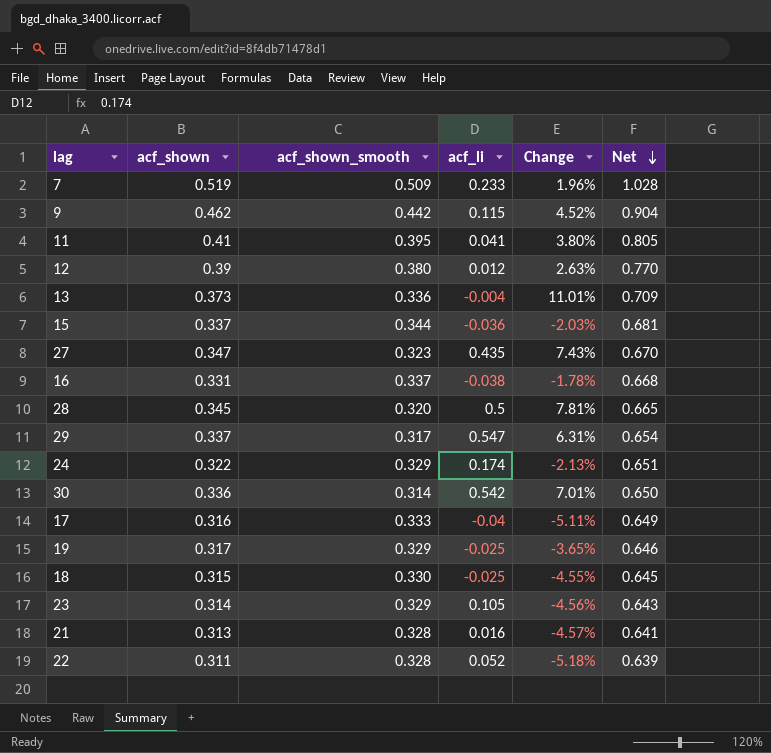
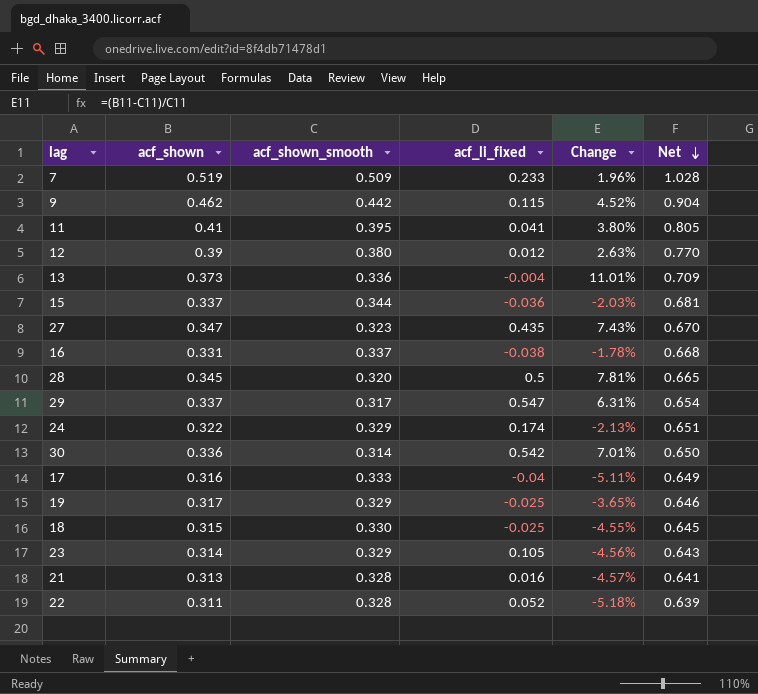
column name: acf_li -> acf_li_fixed

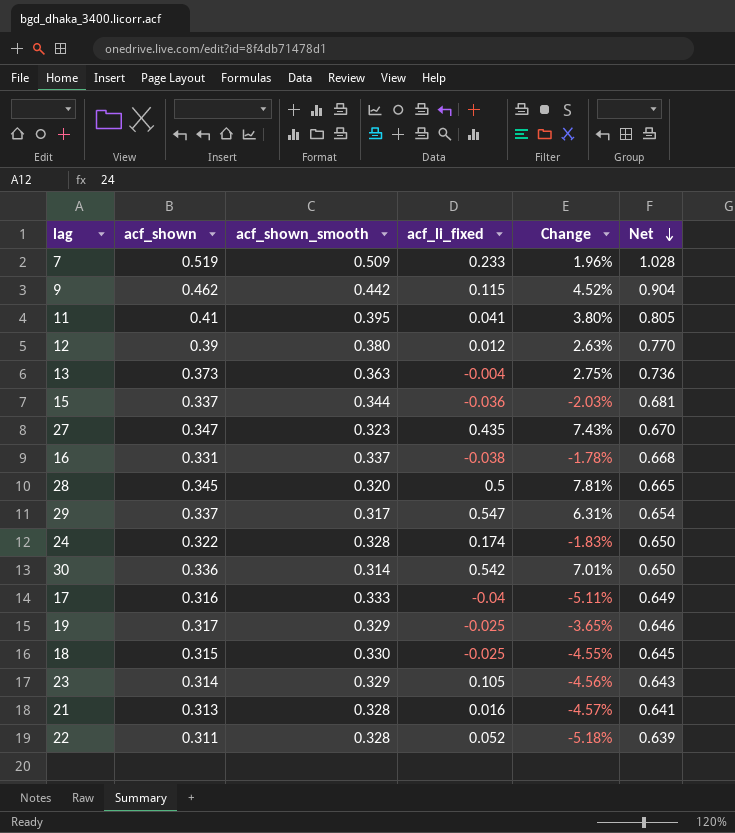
13 | acf_shown_smooth: 0.336 -> 0.363
13 | Change: 11.01% -> 2.75%
13 | Net: 0.709 -> 0.736
24 | acf_shown_smooth: 0.329 -> 0.328
24 | Change: -2.13% -> -1.83%
24 | Net: 0.651 -> 0.650

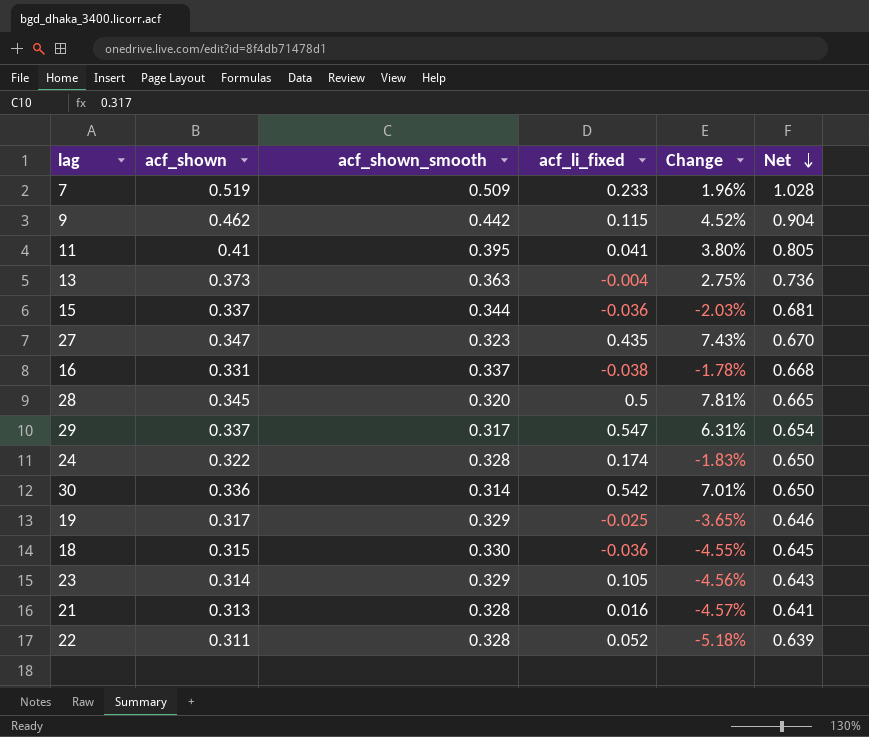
row 12: 0.39 | 0.380 | 0.012 | 2.63% | 0.770 -> none
row 17: 0.316 | 0.333 | -0.04 | -5.11% | 0.649 -> none
18 | acf_li_fixed: -0.025 -> -0.036

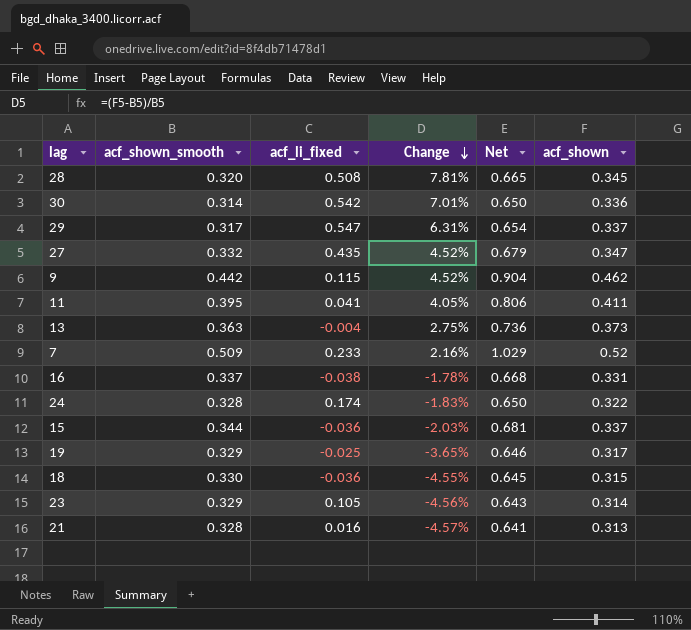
row order: Net descending -> Change descending
column acf_shown | position: 2 -> 6
row 22: 0.311 | 0.328 | 0.052 | -5.18% | 0.639 -> none
28 | acf_li_fixed: 0.5 -> 0.508
27 | acf_shown_smooth: 0.323 -> 0.332
27 | Change: 7.43% -> 4.52%
27 | Net: 0.670 -> 0.679
11 | Change: 3.80% -> 4.05%
11 | Net: 0.805 -> 0.806
11 | acf_shown: 0.41 -> 0.411
7 | Change: 1.96% -> 2.16%
7 | Net: 1.028 -> 1.029
7 | acf_shown: 0.519 -> 0.52

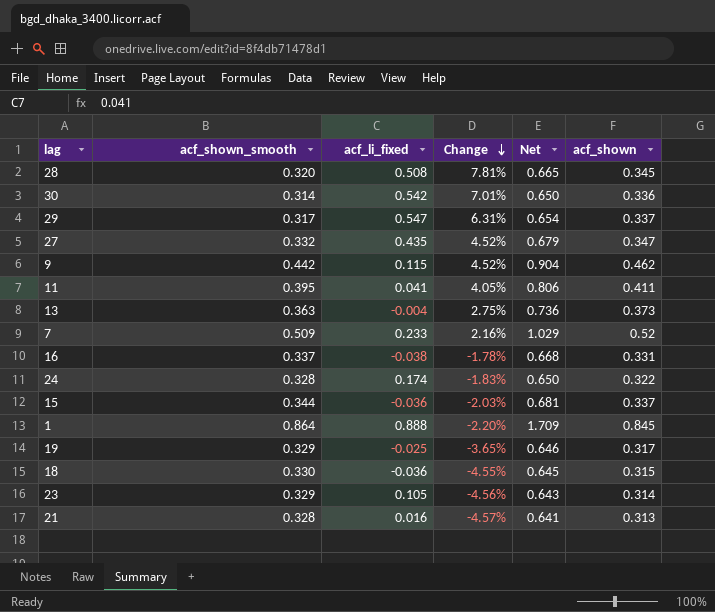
row 1: none -> 0.864 | 0.888 | -2.20% | 1.709 | 0.845

